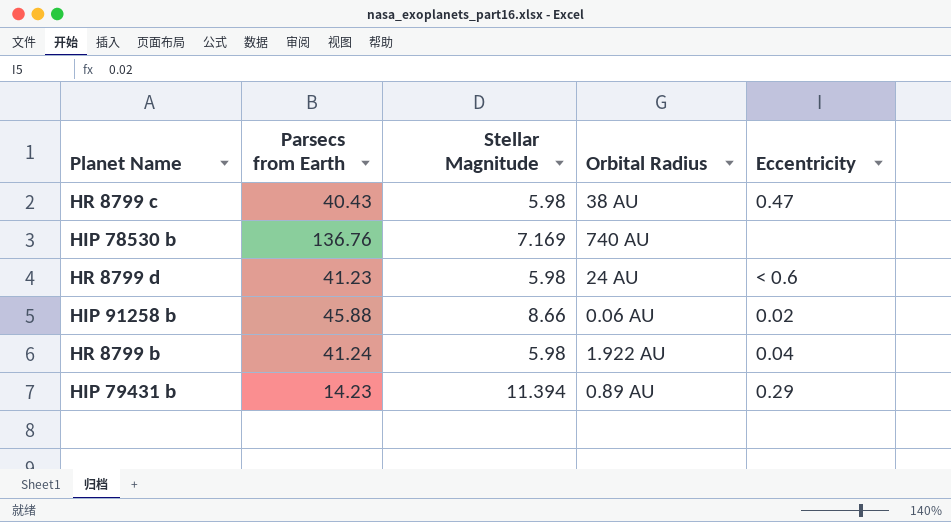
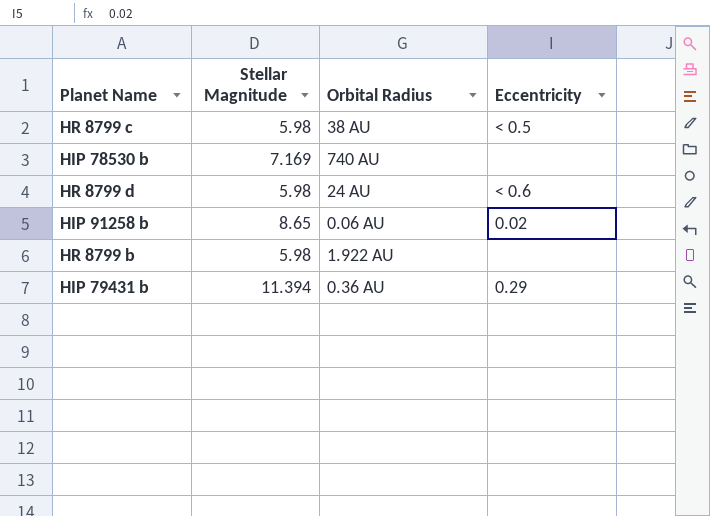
column Parsecs from Earth | position: 2 -> none
HR 8799 c | Eccentricity: 0.47 -> < 0.5
HIP 91258 b | Stellar Magnitude: 8.66 -> 8.65
HR 8799 b | Eccentricity: 0.04 -> none
HIP 79431 b | Orbital Radius: 0.89 AU -> 0.36 AU

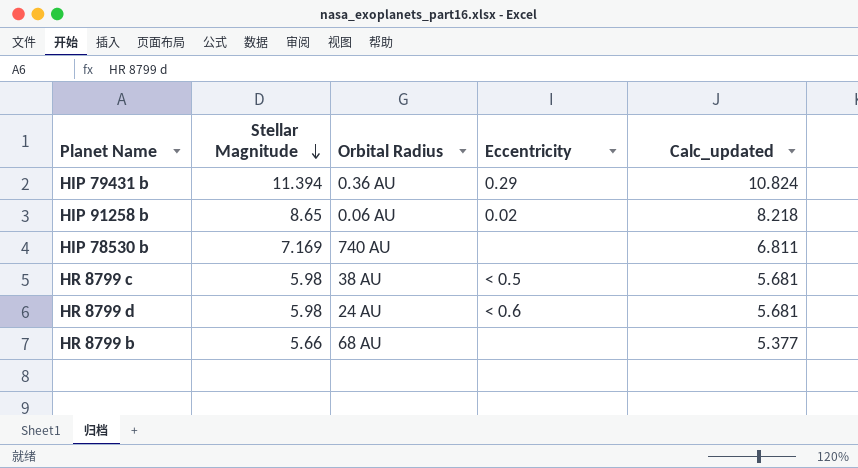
row order: none -> Stellar Magnitude descending
column Calc_updated | formula: none -> [Stellar Magnitude] * 0.95
HR 8799 b | Stellar Magnitude: 5.98 -> 5.66
HR 8799 b | Orbital Radius: 1.922 AU -> 68 AU

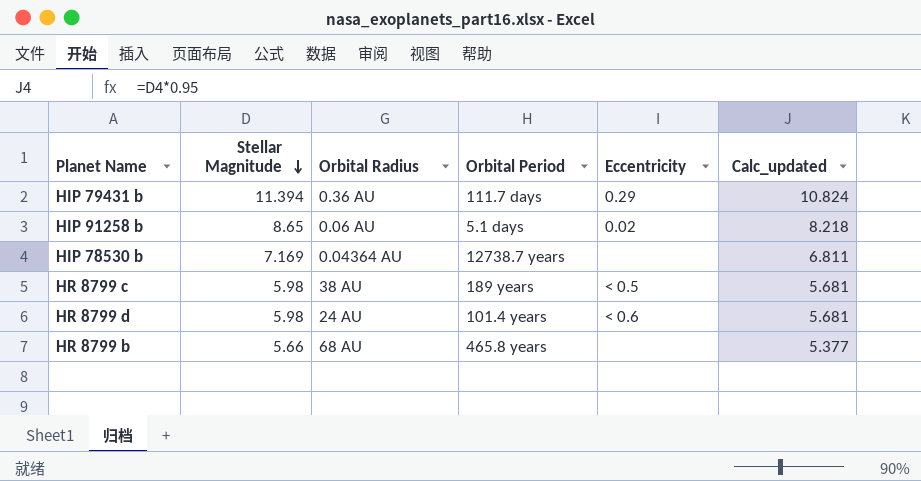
column Orbital Period | position: none -> 4
HIP 78530 b | Orbital Radius: 740 AU -> 0.04364 AU

